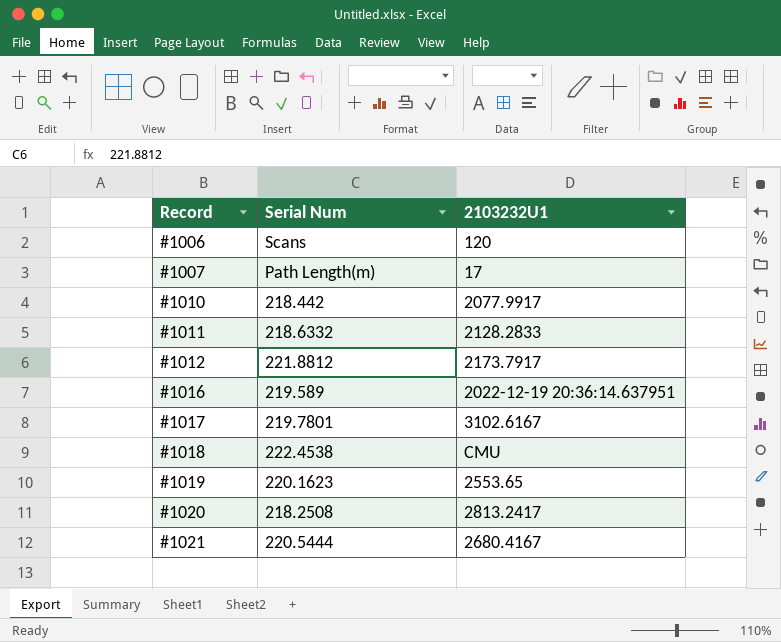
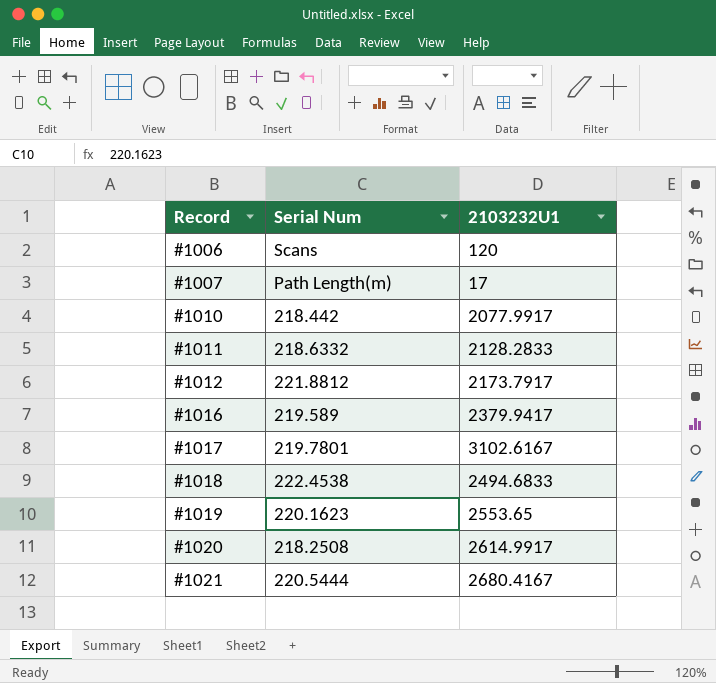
#1016 | 2103232U1: 2022-12-19 20:36:14.637951 -> 2379.9417
#1018 | 2103232U1: CMU -> 2494.6833
#1020 | 2103232U1: 2813.2417 -> 2614.9917

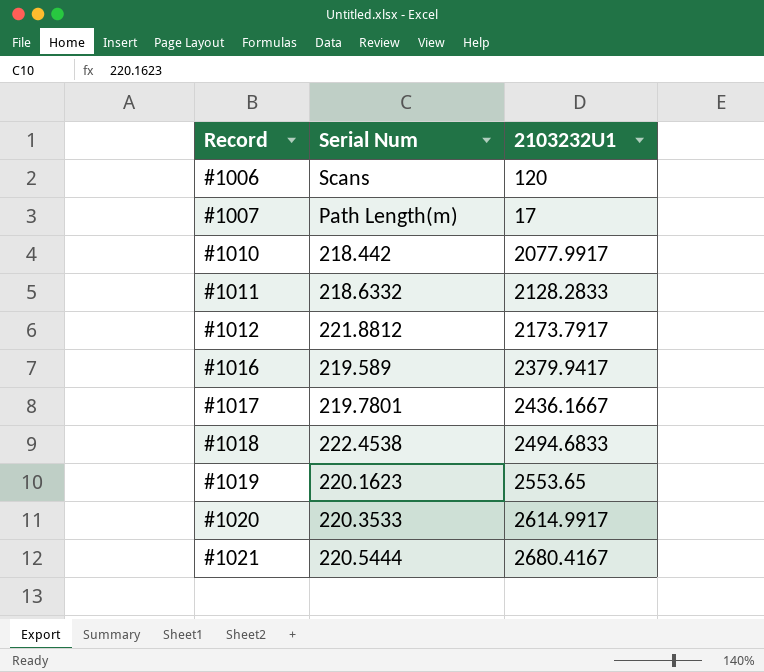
#1017 | 2103232U1: 3102.6167 -> 2436.1667
#1020 | Serial Num: 218.2508 -> 220.3533

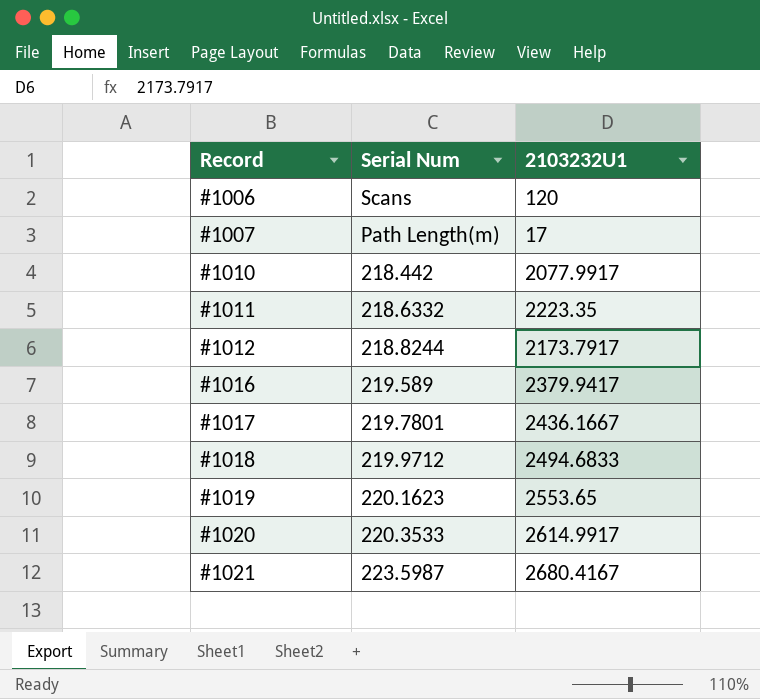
#1011 | 2103232U1: 2128.2833 -> 2223.35
#1012 | Serial Num: 221.8812 -> 218.8244
#1018 | Serial Num: 222.4538 -> 219.9712
#1021 | Serial Num: 220.5444 -> 223.5987

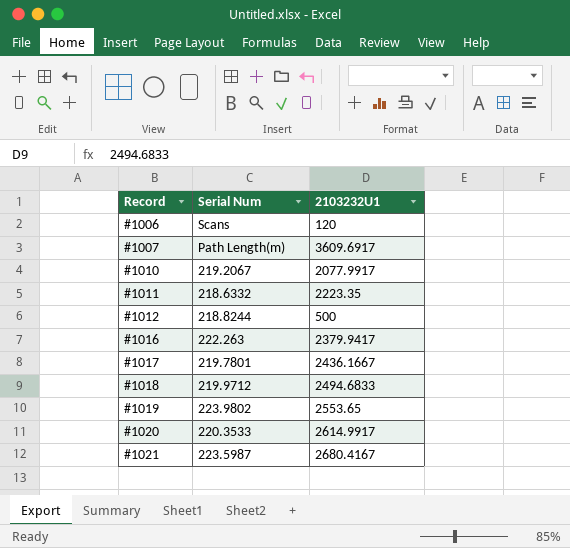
#1007 | 2103232U1: 17 -> 3609.6917
#1010 | Serial Num: 218.442 -> 219.2067
#1012 | 2103232U1: 2173.7917 -> 500
#1016 | Serial Num: 219.589 -> 222.263
#1019 | Serial Num: 220.1623 -> 223.9802

